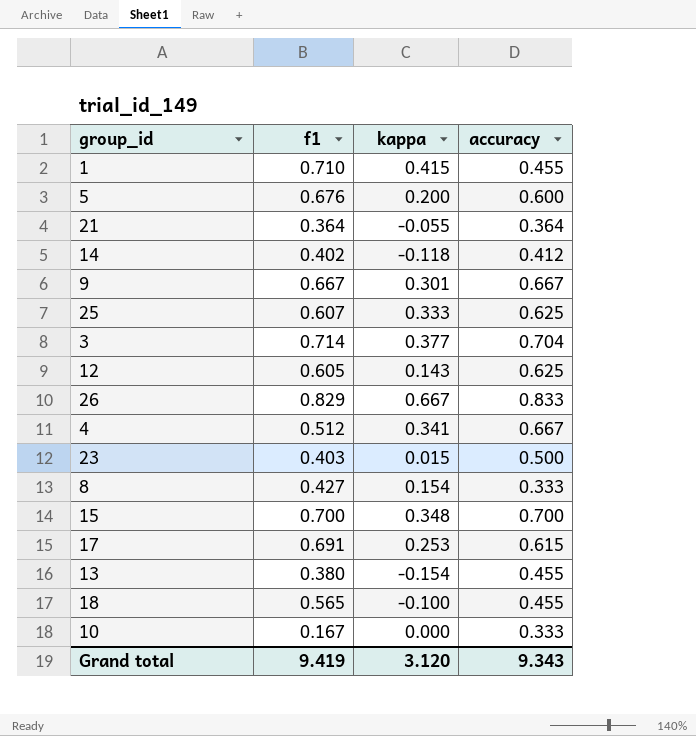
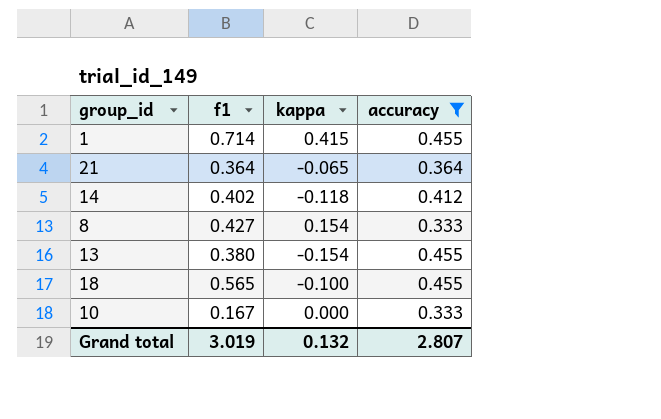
filter: none -> accuracy <= 0.455
1 | f1: 0.710 -> 0.714
21 | kappa: -0.055 -> -0.065
Grand total | f1: 9.419 -> 3.019
Grand total | kappa: 3.120 -> 0.132
Grand total | accuracy: 9.343 -> 2.807

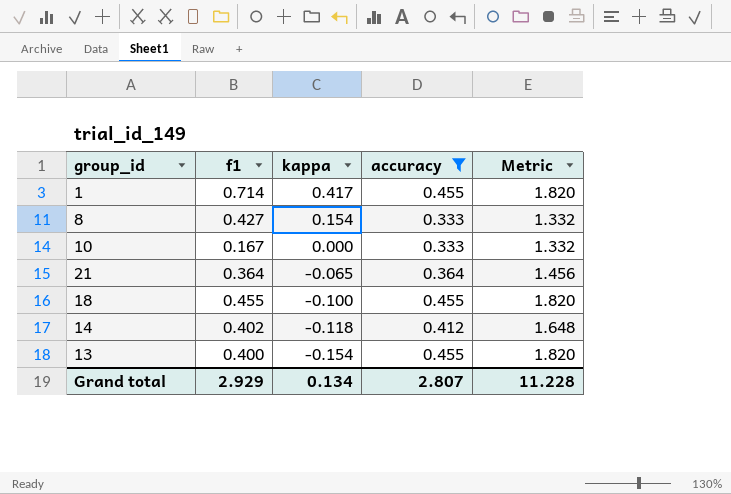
row order: none -> kappa descending
column Metric | formula: none -> [accuracy] * 4
1 | kappa: 0.415 -> 0.417
18 | f1: 0.565 -> 0.455
13 | f1: 0.380 -> 0.400
Grand total | f1: 3.019 -> 2.929
Grand total | kappa: 0.132 -> 0.134

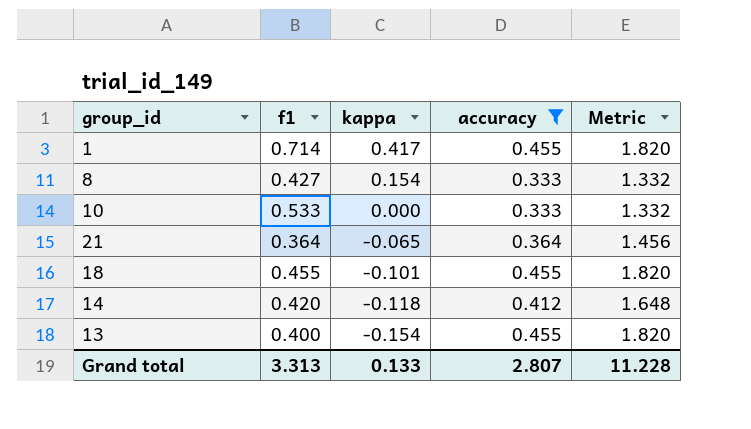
10 | f1: 0.167 -> 0.533
18 | kappa: -0.100 -> -0.101
14 | f1: 0.402 -> 0.420
Grand total | f1: 2.929 -> 3.313
Grand total | kappa: 0.134 -> 0.133

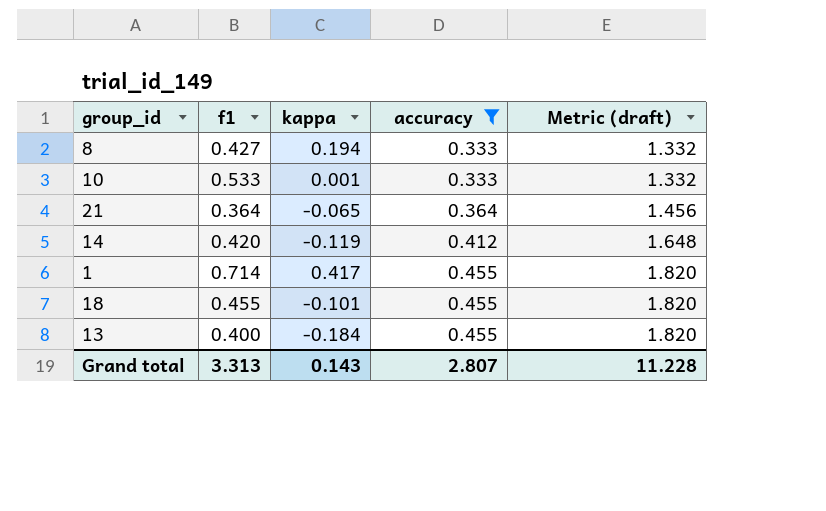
row order: kappa descending -> accuracy ascending
column name: Metric -> Metric (draft)
8 | kappa: 0.154 -> 0.194
10 | kappa: 0.000 -> 0.001
14 | kappa: -0.118 -> -0.119
13 | kappa: -0.154 -> -0.184
Grand total | kappa: 0.133 -> 0.143

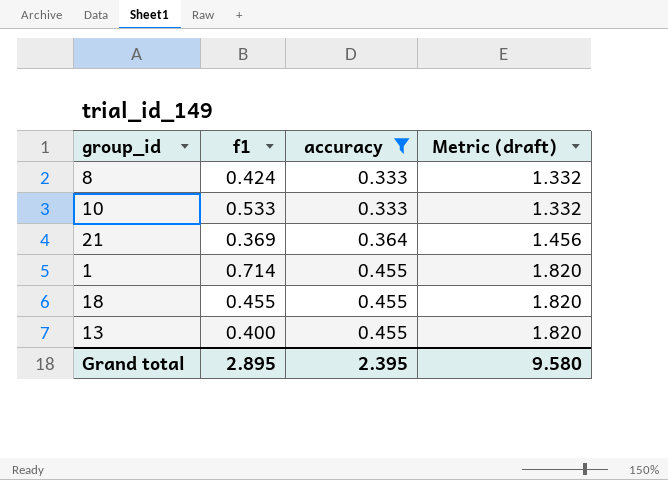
column kappa | position: 3 -> none
row 14: 0.420 | -0.119 | 0.412 | 1.648 -> none
8 | f1: 0.427 -> 0.424
21 | f1: 0.364 -> 0.369
Grand total | f1: 3.313 -> 2.895
Grand total | accuracy: 2.807 -> 2.395
Grand total | Metric (draft): 11.228 -> 9.580

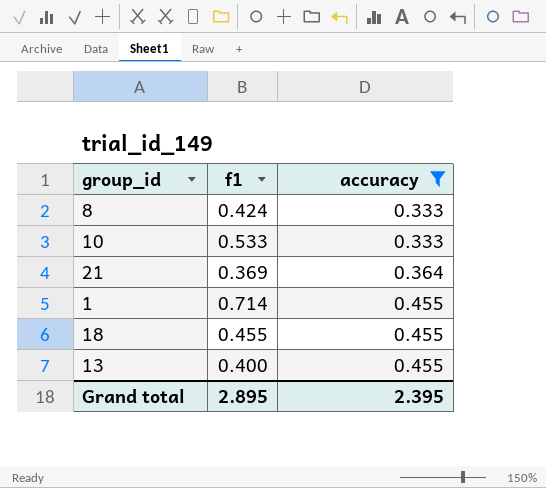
column Metric (draft) | formula: [accuracy] * 4 -> none

